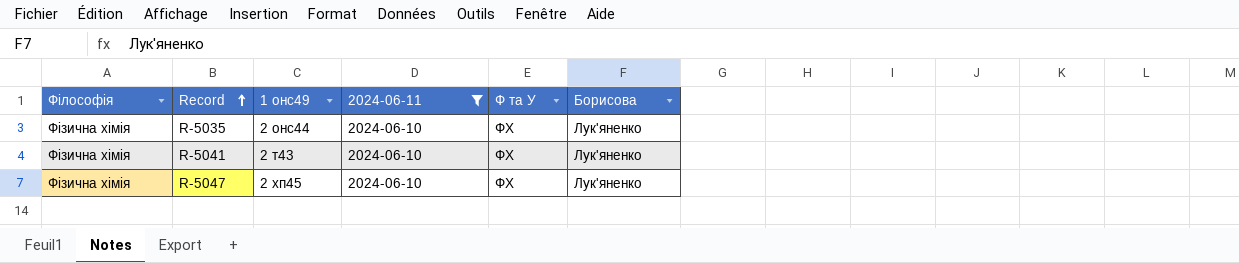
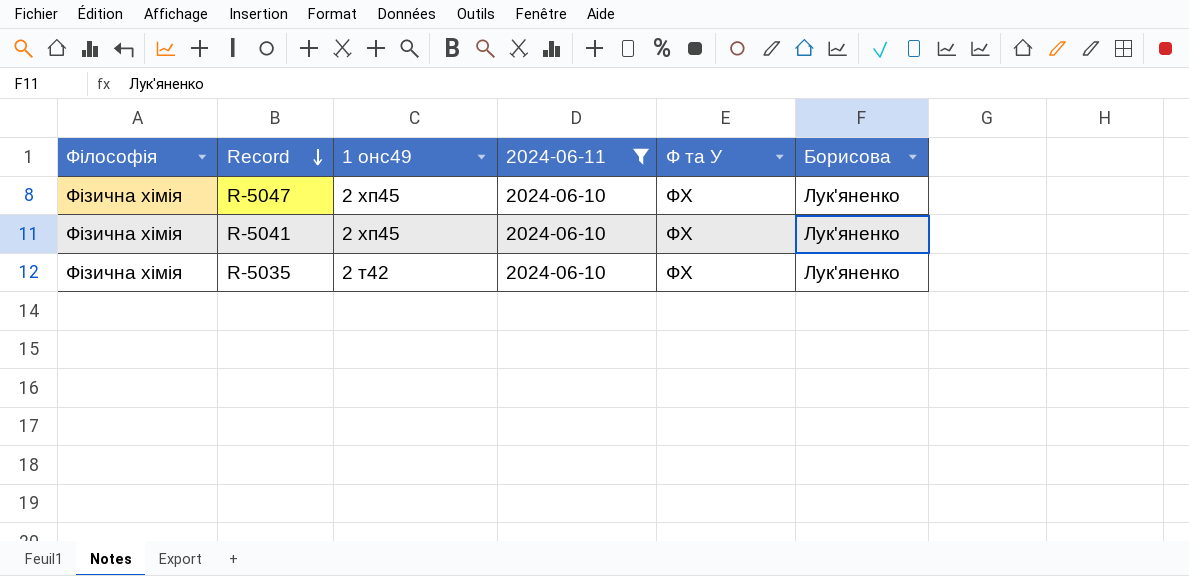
row order: Record ascending -> Record descending
R-5041 | 1 онс49: 2 т43 -> 2 хп45
R-5035 | 1 онс49: 2 онс44 -> 2 т42

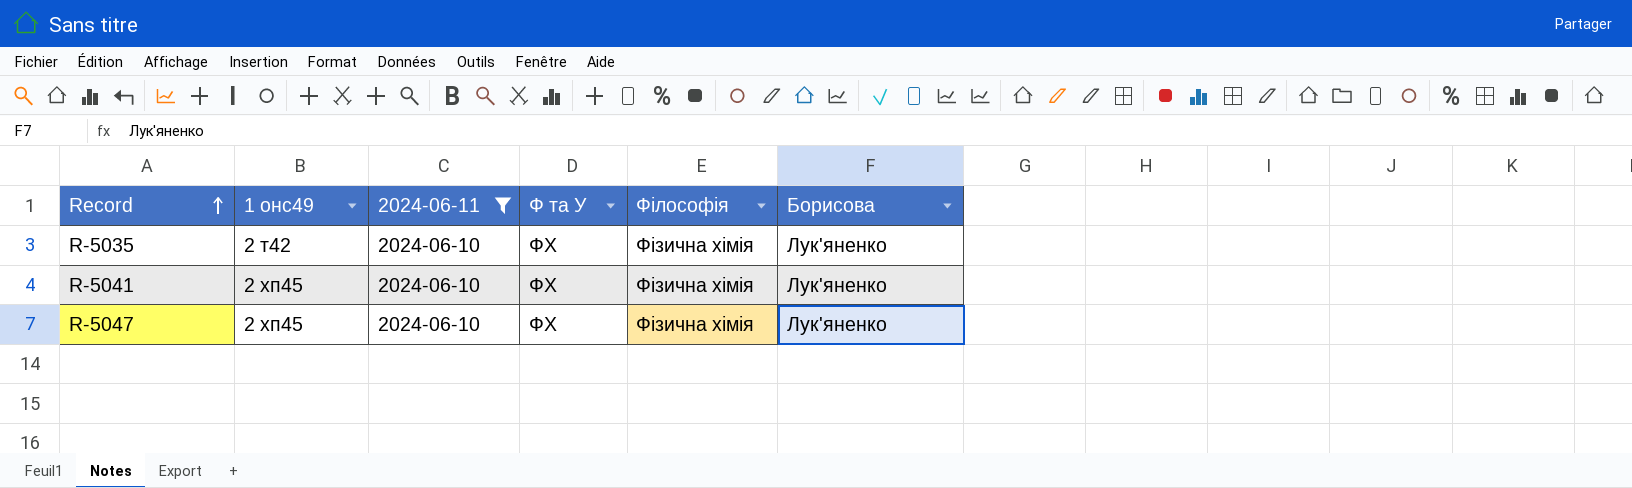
row order: Record descending -> Record ascending
column Філософія | position: 1 -> 5

